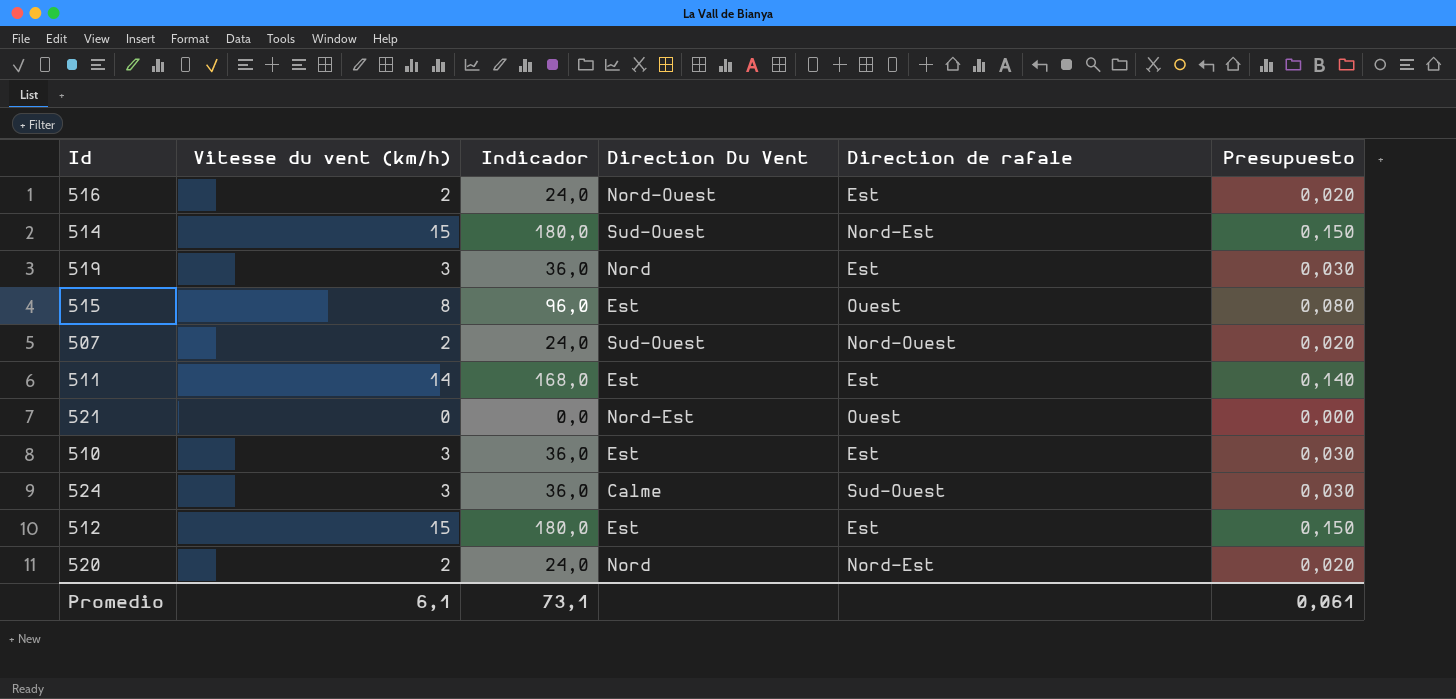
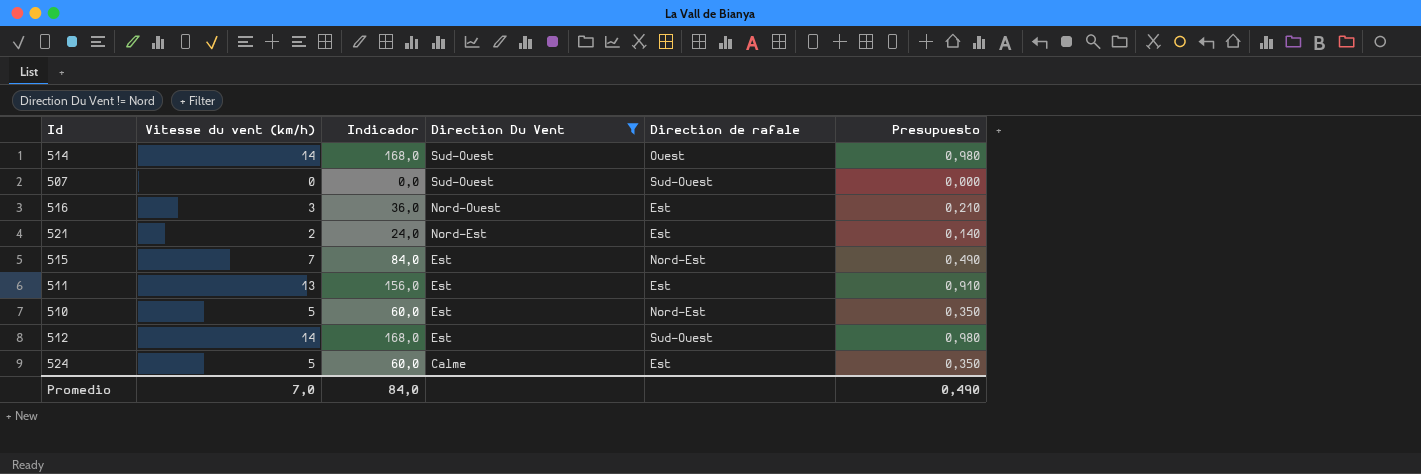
filter: none -> Direction Du Vent != Nord
row order: none -> Direction Du Vent descending
column Presupuesto | formula: [Vitesse du vent (km/h)] * 0,01 -> [Vitesse du vent (km/h)] * 0,07
514 | Vitesse du vent (km/h): 15 -> 14
514 | Indicador: 180,0 -> 168,0
514 | Direction de rafale: Nord-Est -> Ouest
507 | Vitesse du vent (km/h): 2 -> 0
507 | Indicador: 24,0 -> 0,0
507 | Direction de rafale: Nord-Ouest -> Sud-Ouest
516 | Vitesse du vent (km/h): 2 -> 3
516 | Indicador: 24,0 -> 36,0
521 | Vitesse du vent (km/h): 0 -> 2
521 | Indicador: 0,0 -> 24,0
521 | Direction de rafale: Ouest -> Est
515 | Vitesse du vent (km/h): 8 -> 7
515 | Indicador: 96,0 -> 84,0
515 | Direction de rafale: Ouest -> Nord-Est
511 | Vitesse du vent (km/h): 14 -> 13
511 | Indicador: 168,0 -> 156,0
510 | Vitesse du vent (km/h): 3 -> 5
510 | Indicador: 36,0 -> 60,0
510 | Direction de rafale: Est -> Nord-Est
512 | Vitesse du vent (km/h): 15 -> 14
512 | Indicador: 180,0 -> 168,0
512 | Direction de rafale: Est -> Sud-Ouest
524 | Vitesse du vent (km/h): 3 -> 5
524 | Indicador: 36,0 -> 60,0
524 | Direction de rafale: Sud-Ouest -> Est
Promedio | Vitesse du vent (km/h): 6,1 -> 7,0
Promedio | Indicador: 73,1 -> 84,0
Promedio | Presupuesto: 0,061 -> 0,490

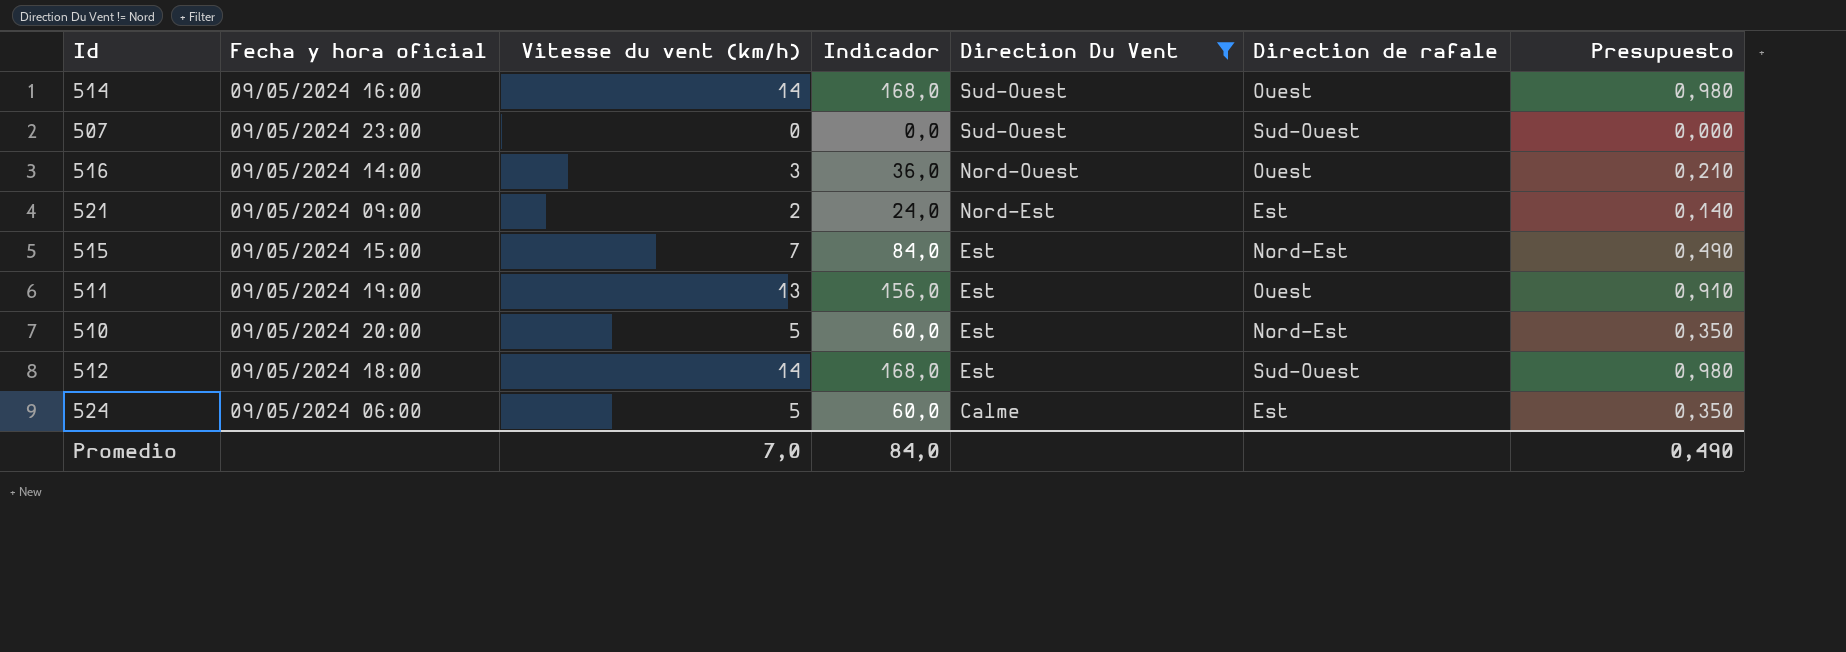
column Fecha y hora oficial | position: none -> 2
516 | Direction de rafale: Est -> Ouest
511 | Direction de rafale: Est -> Ouest

